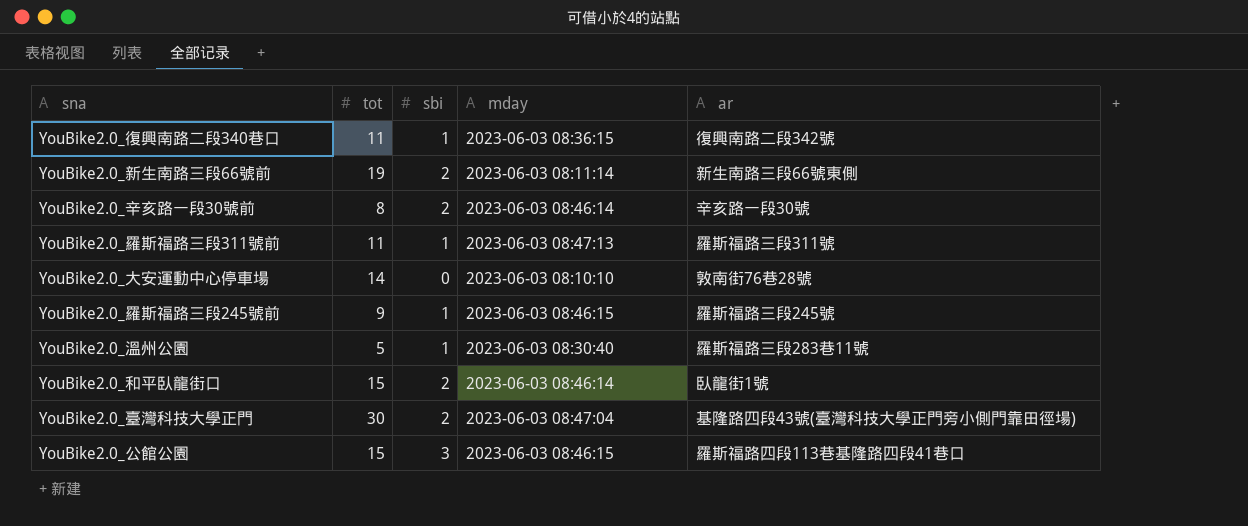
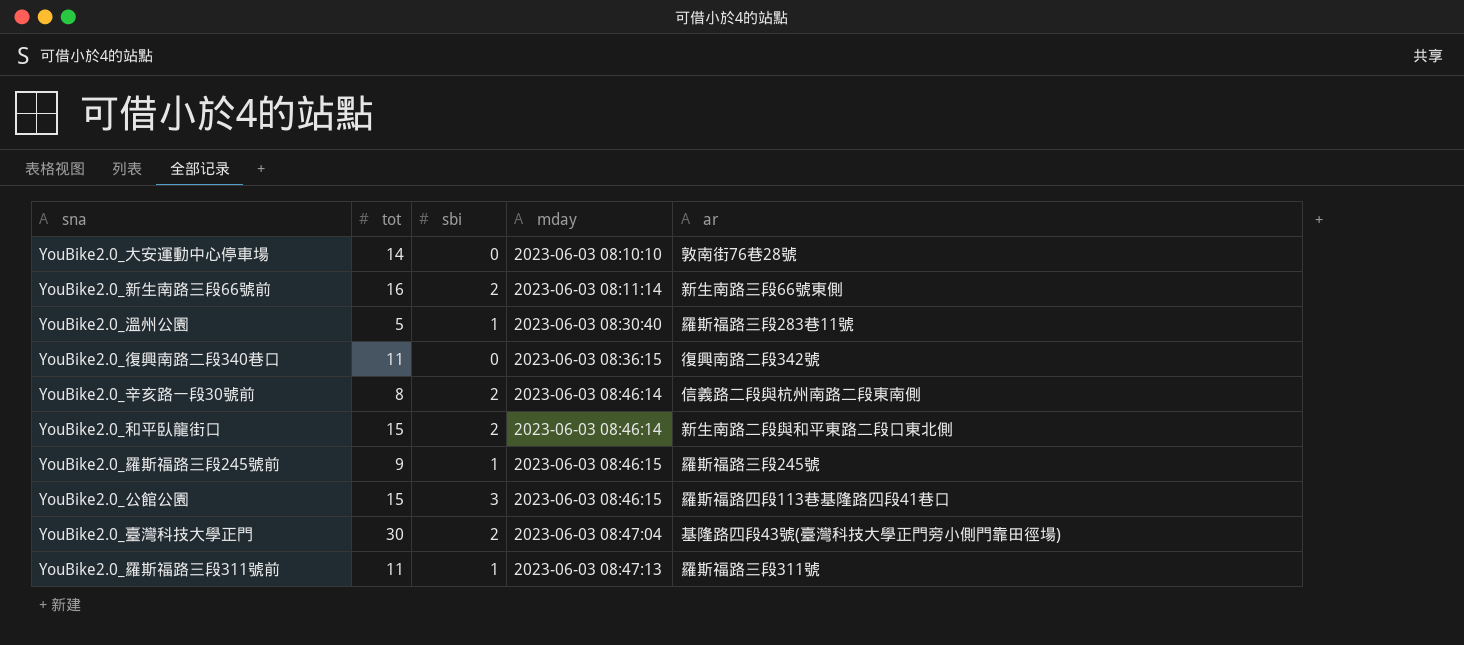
row order: none -> mday ascending
YouBike2.0_新生南路三段66號前 | tot: 19 -> 16
YouBike2.0_復興南路二段340巷口 | sbi: 1 -> 0
YouBike2.0_辛亥路一段30號前 | ar: 辛亥路一段30號 -> 信義路二段與杭州南路二段東南側
YouBike2.0_和平臥龍街口 | ar: 臥龍街1號 -> 新生南路二段與和平東路二段口東北側

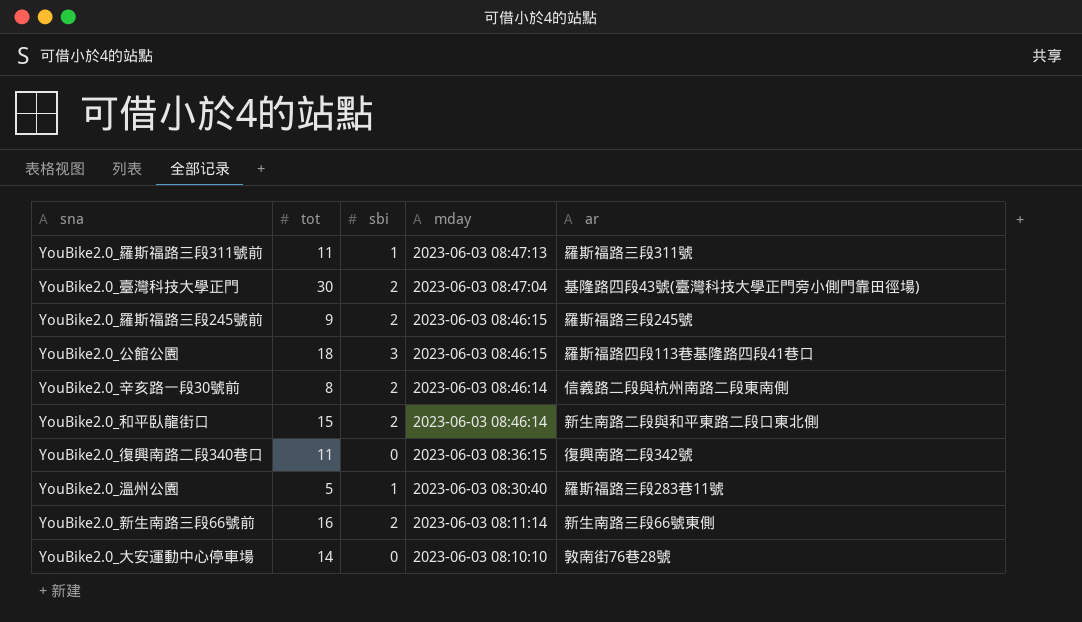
row order: mday ascending -> mday descending
YouBike2.0_羅斯福路三段245號前 | sbi: 1 -> 2
YouBike2.0_公館公園 | tot: 15 -> 18

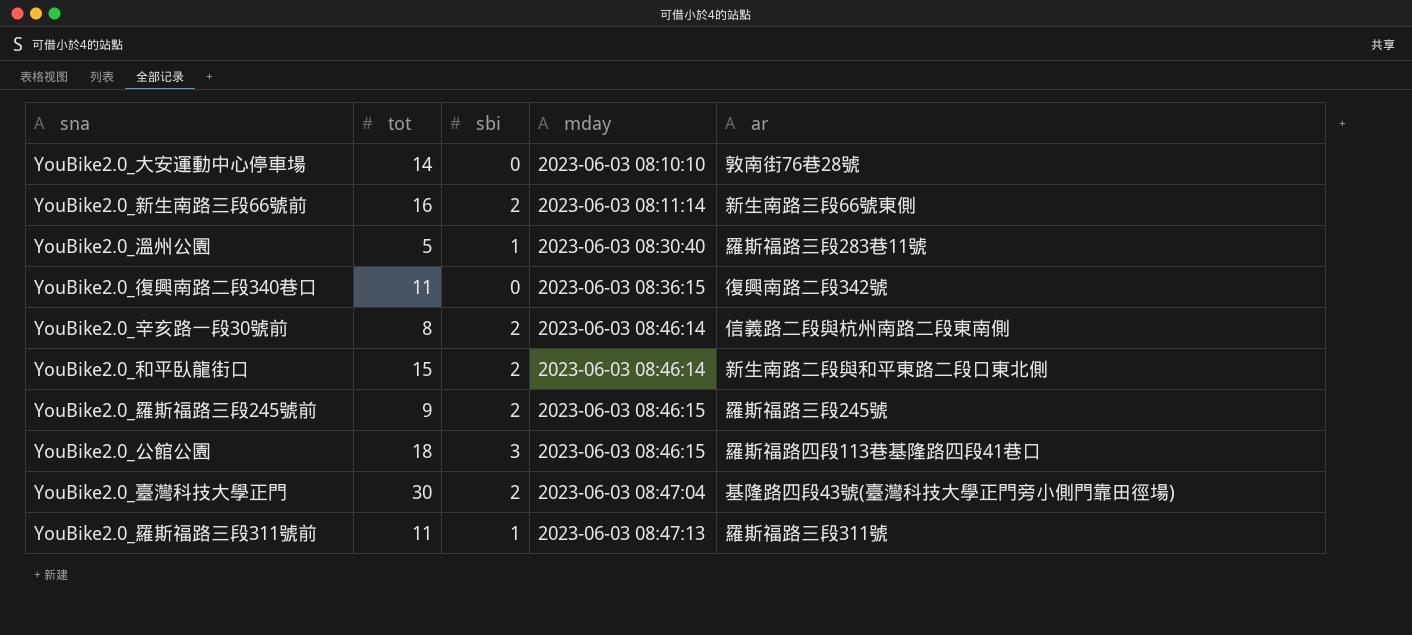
row order: mday descending -> mday ascending

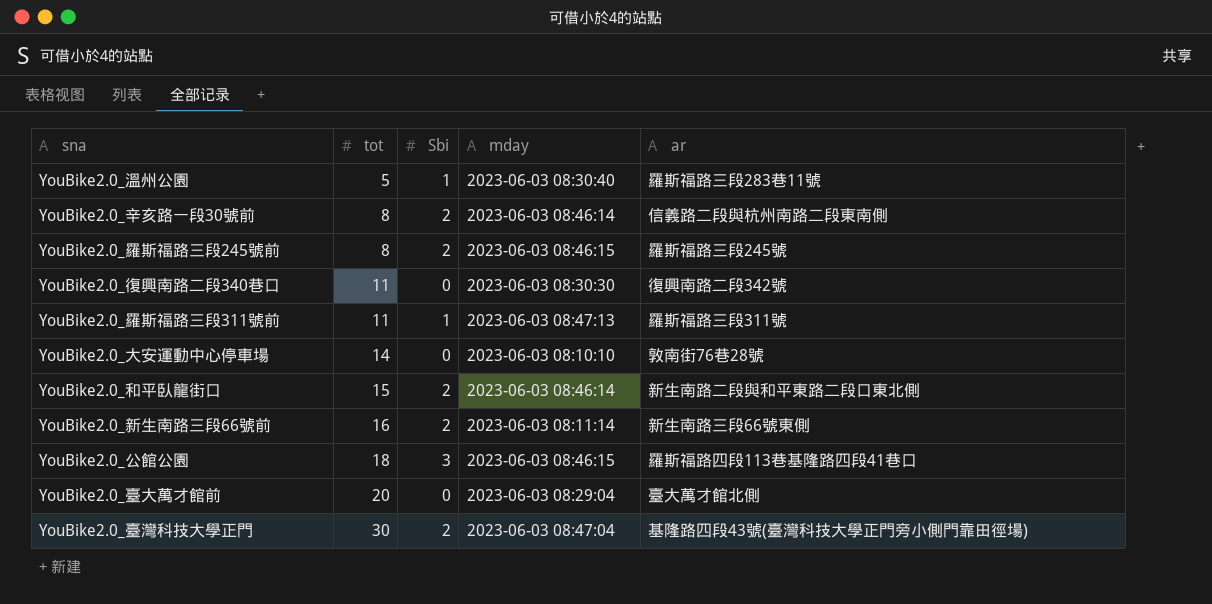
row order: mday ascending -> tot ascending
column name: sbi -> Sbi
YouBike2.0_羅斯福路三段245號前 | tot: 9 -> 8
YouBike2.0_復興南路二段340巷口 | mday: 2023-06-03 08:36:15 -> 2023-06-03 08:30:30
row YouBike2.0_臺大萬才館前: none -> 20 | 0 | 2023-06-03 08:29:04 | 臺大萬才館北側

